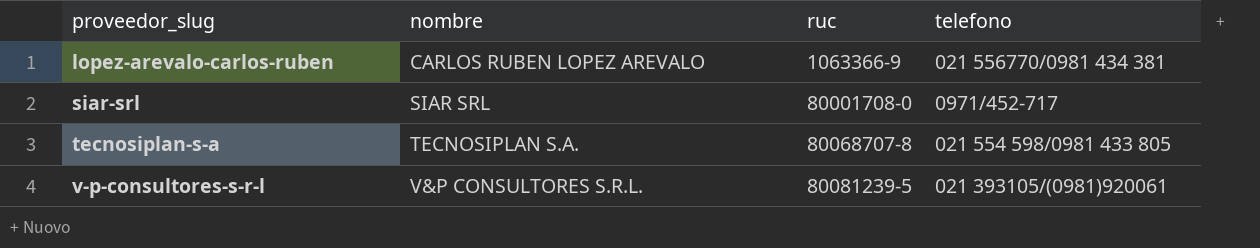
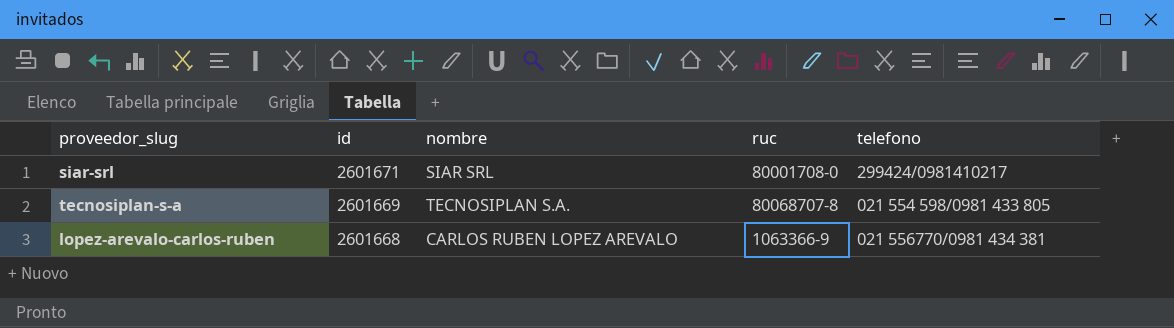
row order: proveedor_slug ascending -> id descending
column id | position: none -> 2
row v-p-consultores-s-r-l: V&P CONSULTORES S.R.L. | 80081239-5 | 021 393105/(0981)920061 -> none
siar-srl | telefono: 0971/452-717 -> 299424/0981410217

